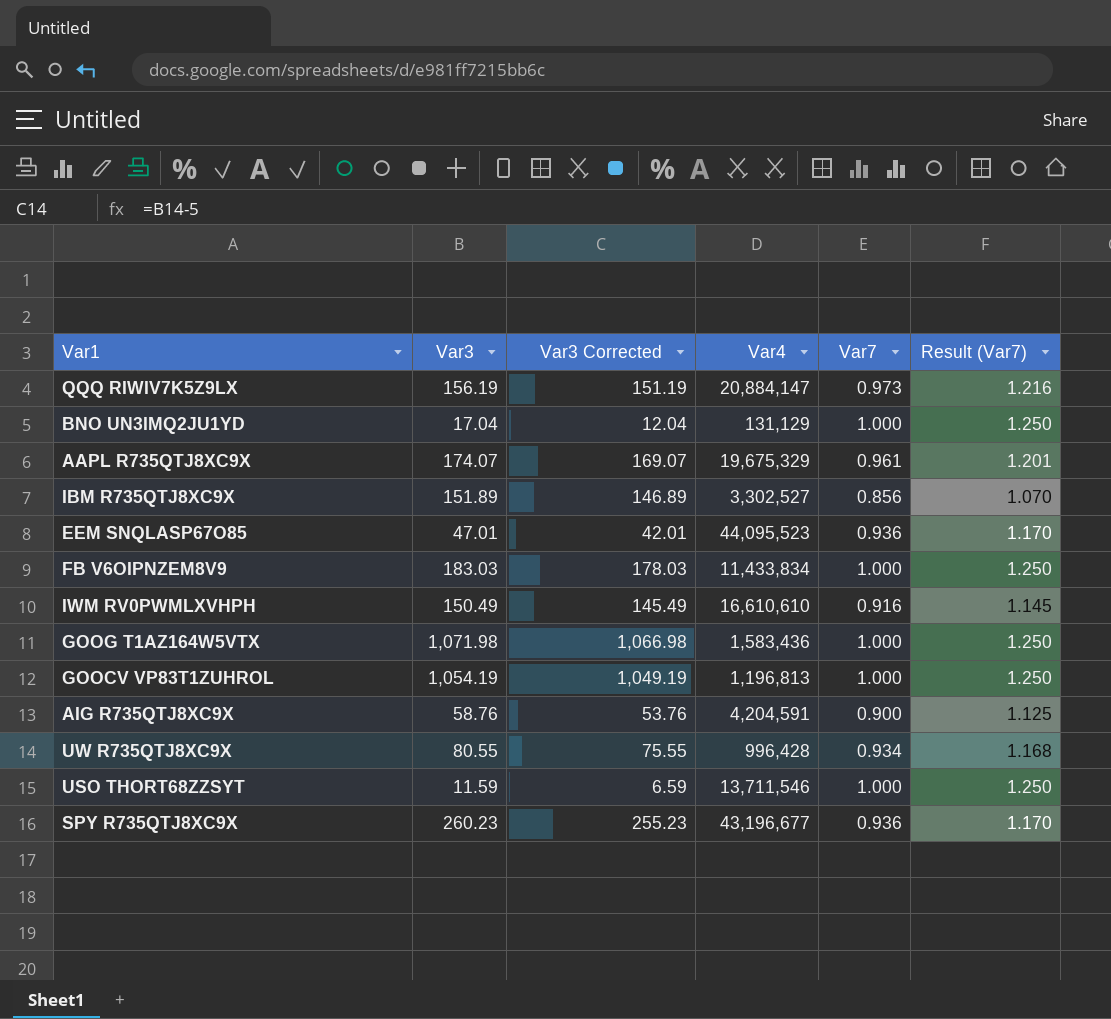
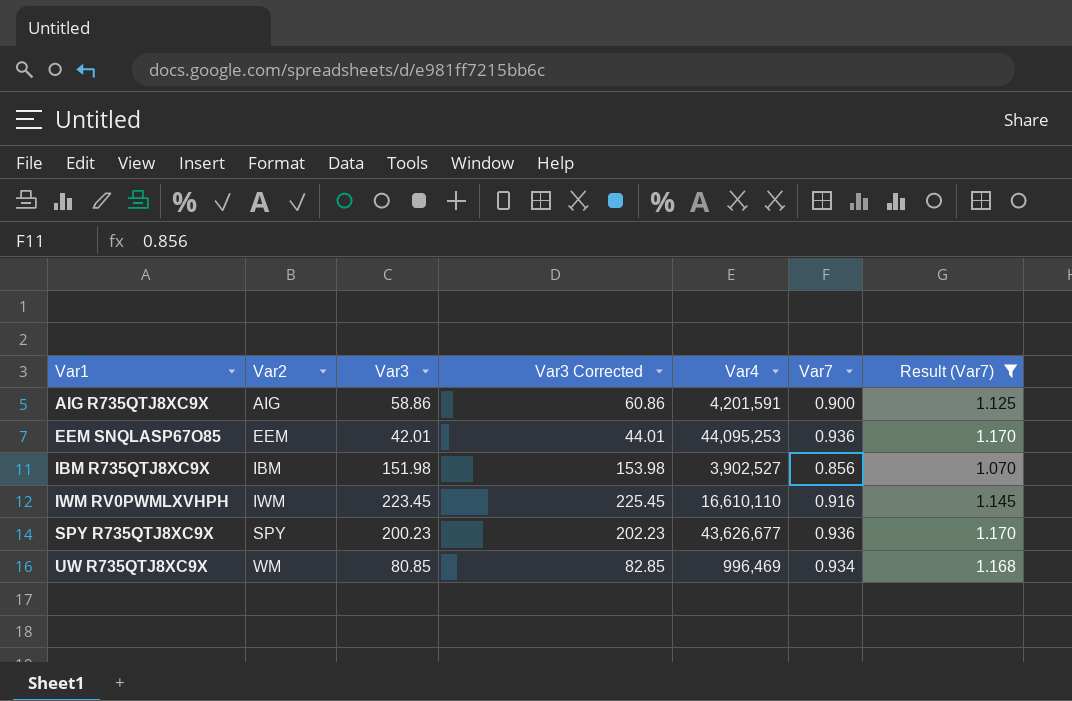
filter: none -> Result (Var7) <= 1.170
row order: none -> Var1 ascending
column Var2 | position: none -> 2
column Var3 Corrected | formula: [Var3] - 5 -> [Var3] + 2
AIG R735QTJ8XC9X | Var3: 58.76 -> 58.86
AIG R735QTJ8XC9X | Var4: 4,204,591 -> 4,201,591
EEM SNQLASP67O85 | Var3: 47.01 -> 42.01
EEM SNQLASP67O85 | Var4: 44,095,523 -> 44,095,253
IBM R735QTJ8XC9X | Var3: 151.89 -> 151.98
IBM R735QTJ8XC9X | Var4: 3,302,527 -> 3,902,527
IWM RV0PWMLXVHPH | Var3: 150.49 -> 223.45
IWM RV0PWMLXVHPH | Var4: 16,610,610 -> 16,610,110
SPY R735QTJ8XC9X | Var3: 260.23 -> 200.23
SPY R735QTJ8XC9X | Var4: 43,196,677 -> 43,626,677
UW R735QTJ8XC9X | Var3: 80.55 -> 80.85
UW R735QTJ8XC9X | Var4: 996,428 -> 996,469

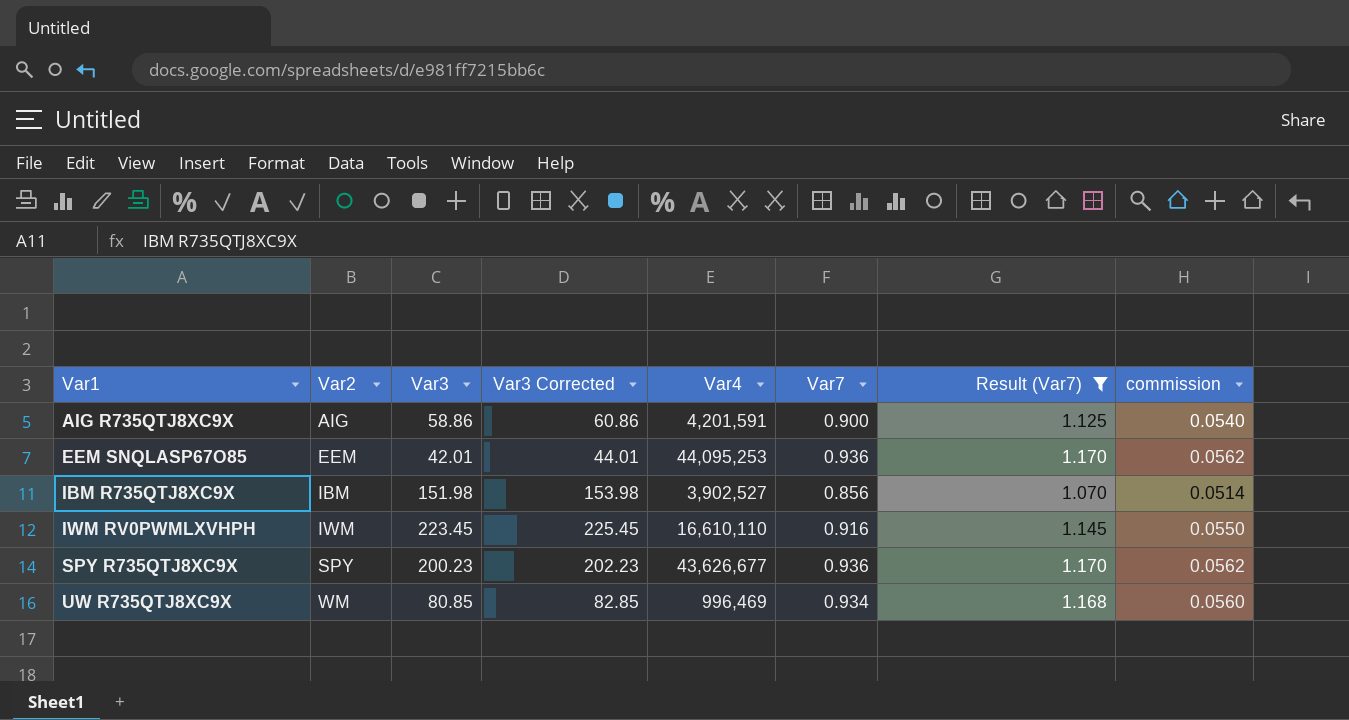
column commission | formula: none -> [Var7] * 0.06

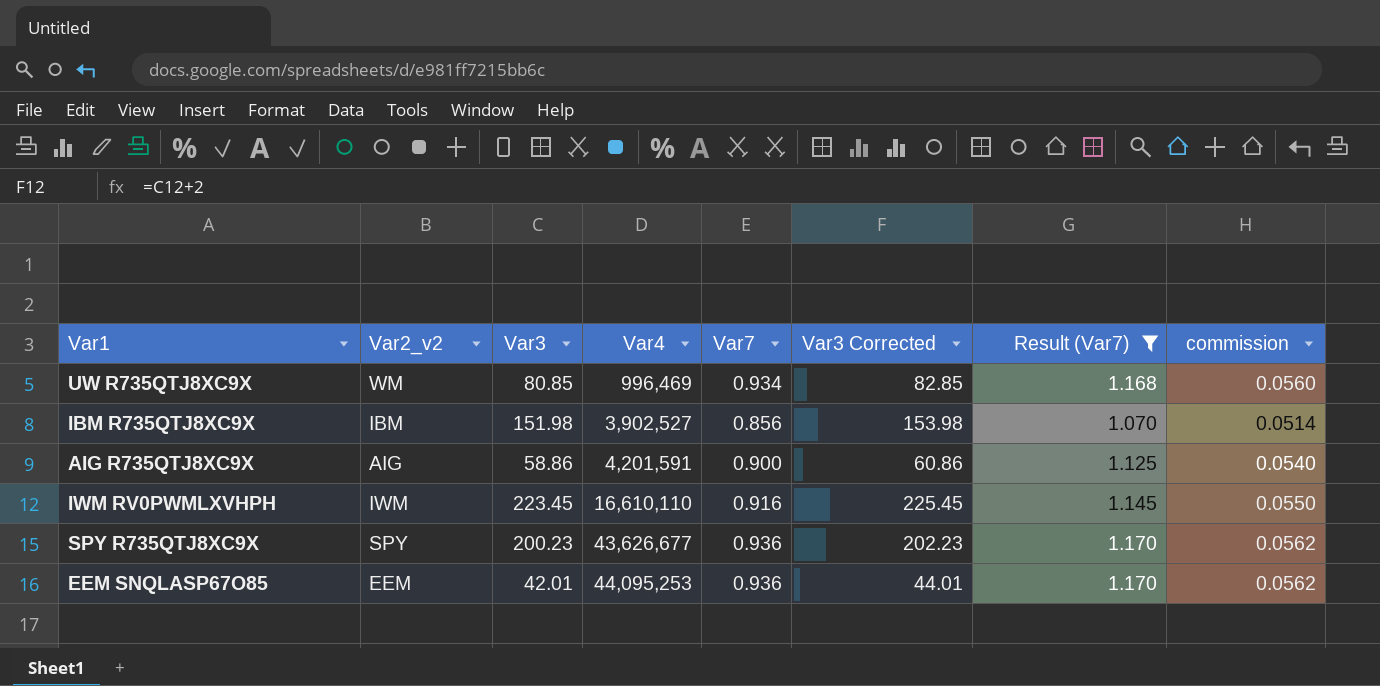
row order: Var1 ascending -> Var4 ascending
column name: Var2 -> Var2_v2
column Var3 Corrected | position: 4 -> 6

